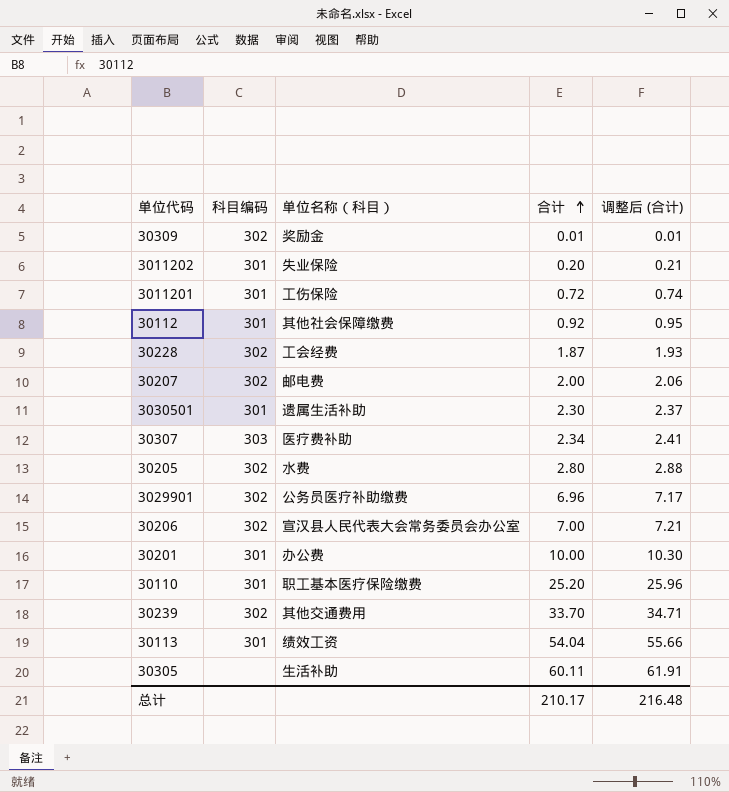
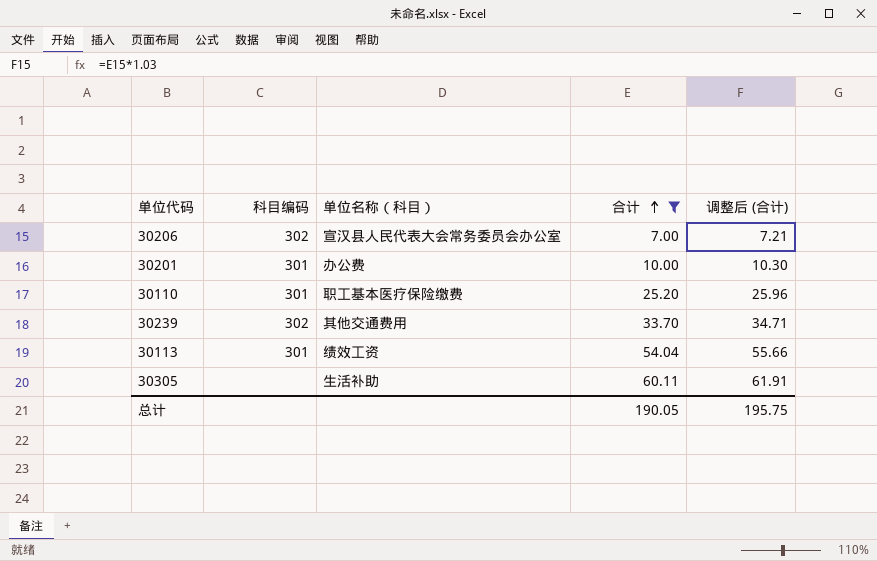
filter: none -> 合计 >= 7.00
总计 | 合计: 210.17 -> 190.05
总计 | 调整后 (合计): 216.48 -> 195.75

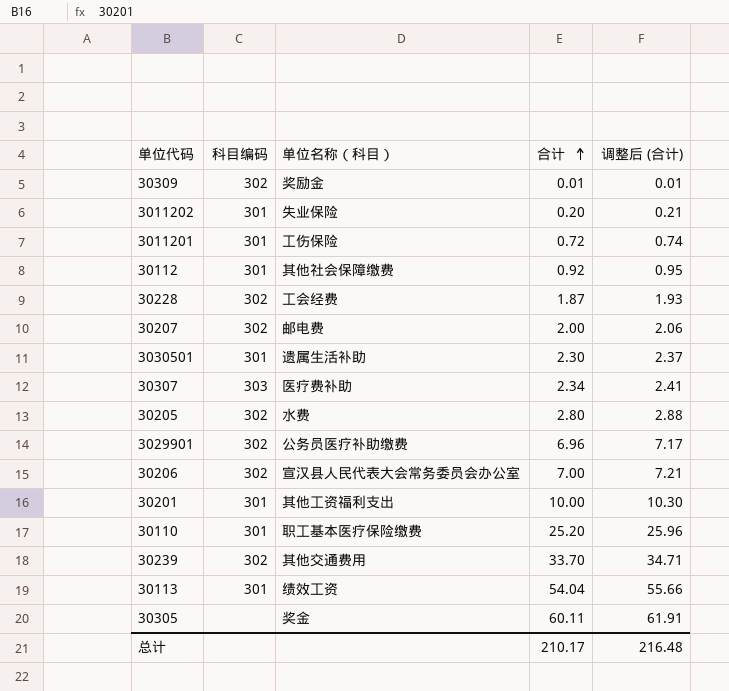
filter: 合计 >= 7.00 -> none
30201 | 单位名称（科目）: 办公费 -> 其他工资福利支出
30305 | 单位名称（科目）: 生活补助 -> 奖金
总计 | 合计: 190.05 -> 210.17
总计 | 调整后 (合计): 195.75 -> 216.48

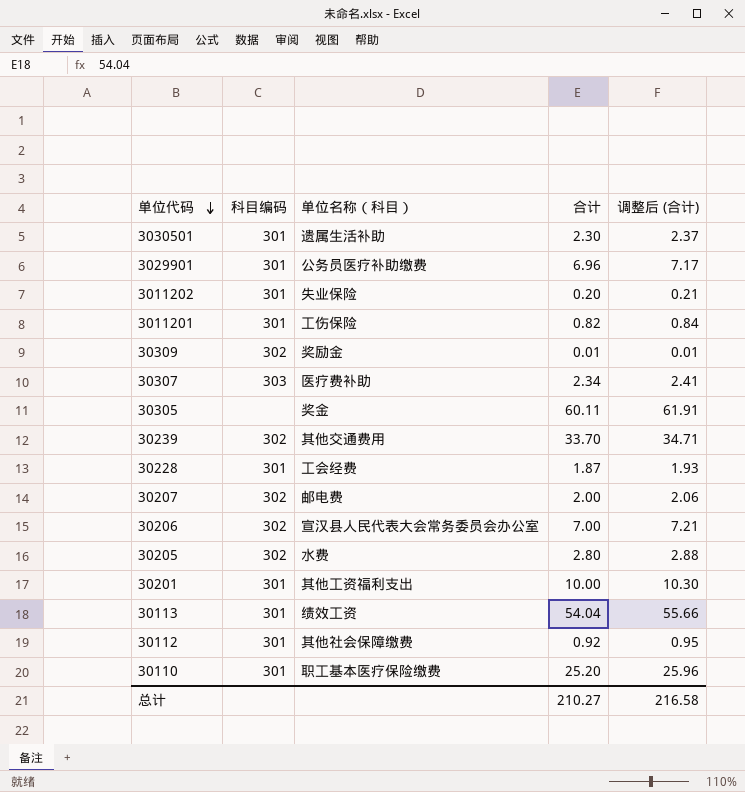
row order: 合计 ascending -> 单位代码 descending
3029901 | 科目编码: 302 -> 301
3011201 | 合计: 0.72 -> 0.82
3011201 | 调整后 (合计): 0.74 -> 0.84
30228 | 科目编码: 302 -> 301
总计 | 合计: 210.17 -> 210.27
总计 | 调整后 (合计): 216.48 -> 216.58

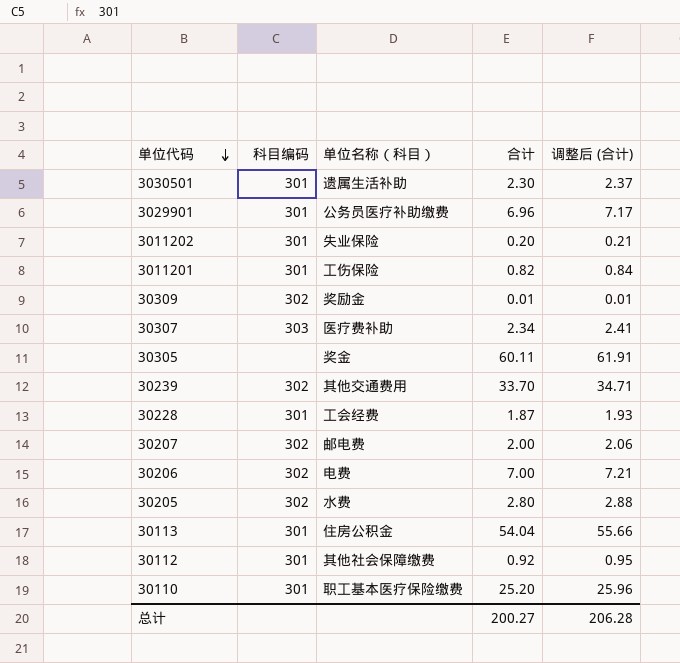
row 30201: 301 | 其他工资福利支出 | 10.00 | 10.30 -> none
30206 | 单位名称（科目）: 宣汉县人民代表大会常务委员会办公室 -> 电费
30113 | 单位名称（科目）: 绩效工资 -> 住房公积金
总计 | 合计: 210.27 -> 200.27
总计 | 调整后 (合计): 216.58 -> 206.28

